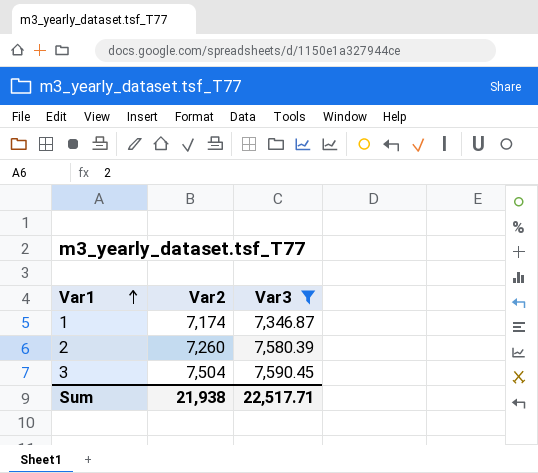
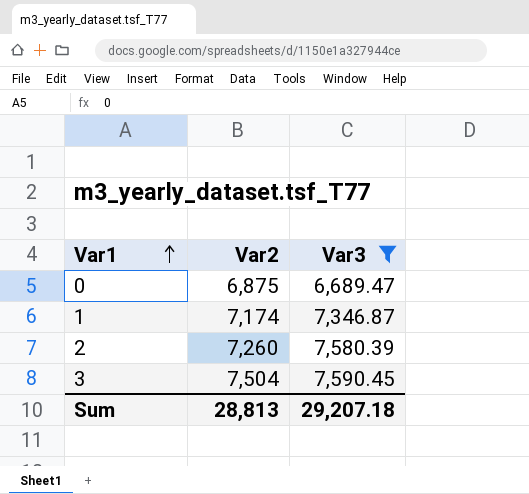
row 0: none -> 6,875 | 6,689.47
Sum | Var2: 21,938 -> 28,813
Sum | Var3: 22,517.71 -> 29,207.18

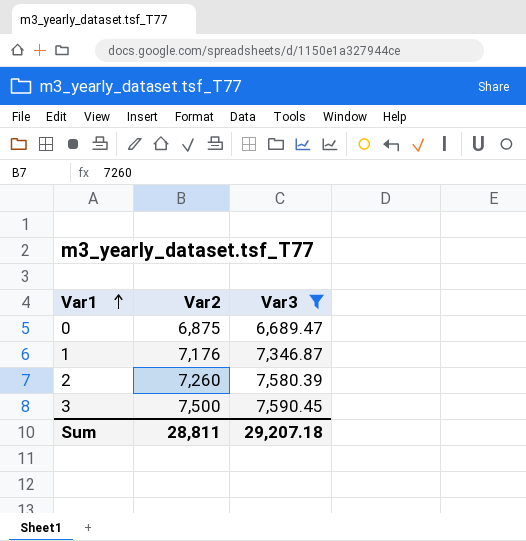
1 | Var2: 7,174 -> 7,176
3 | Var2: 7,504 -> 7,500
Sum | Var2: 28,813 -> 28,811

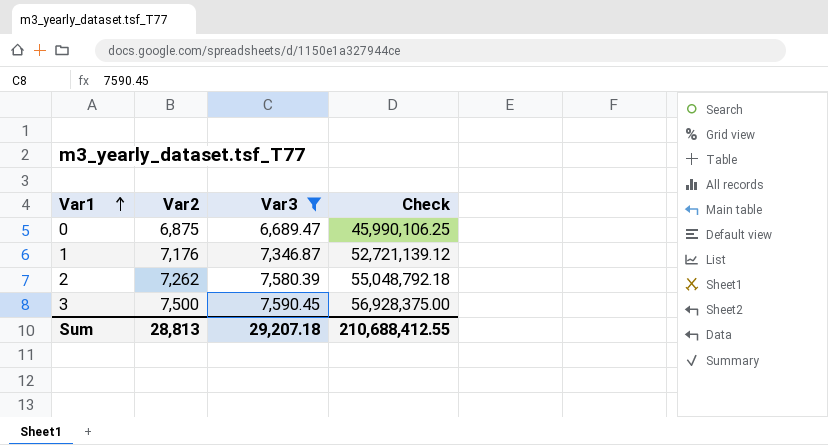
column Check | formula: none -> [Var2] * [Var3]
2 | Var2: 7,260 -> 7,262
Sum | Var2: 28,811 -> 28,813

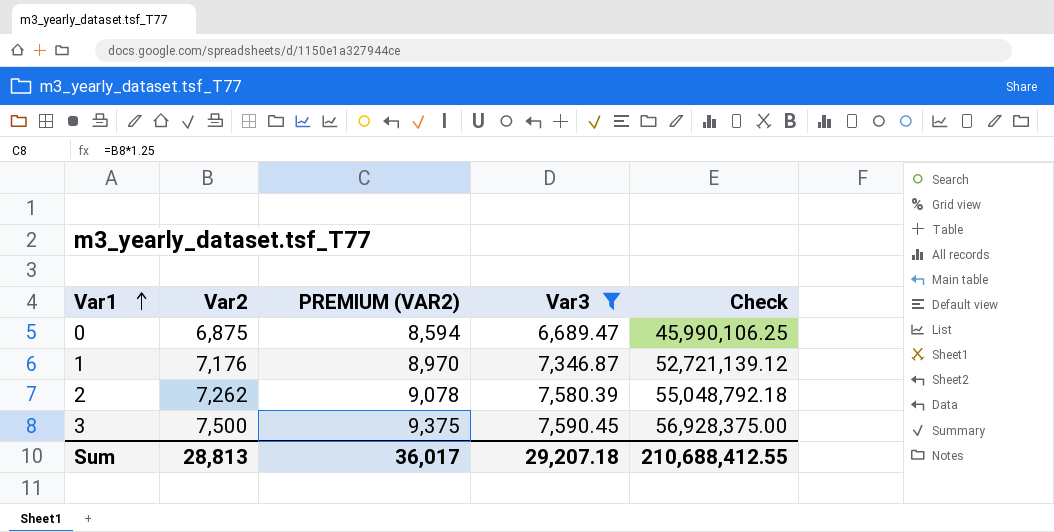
column PREMIUM (VAR2) | formula: none -> [Var2] * 1.25

